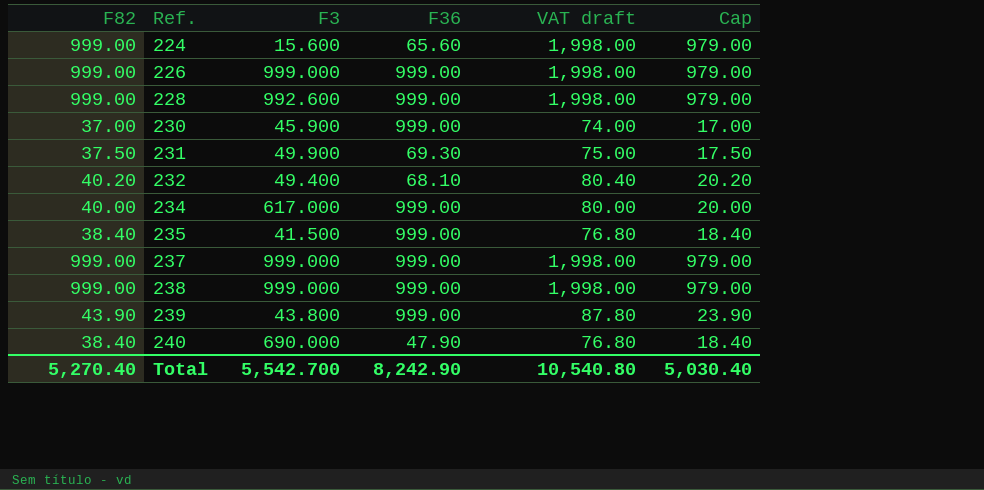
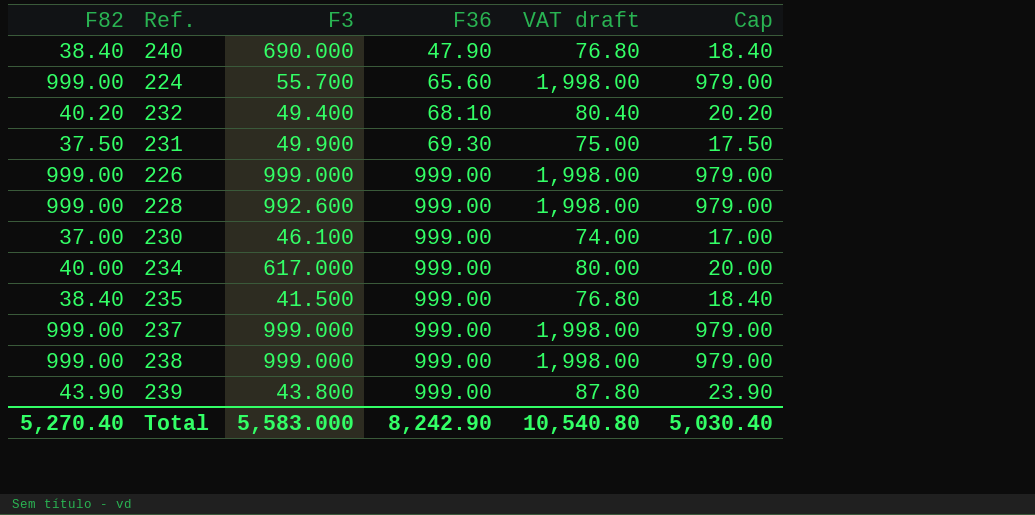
row order: Ref. ascending -> F36 ascending
224 | F3: 15.600 -> 55.700
230 | F3: 45.900 -> 46.100
Total | F3: 5,542.700 -> 5,583.000

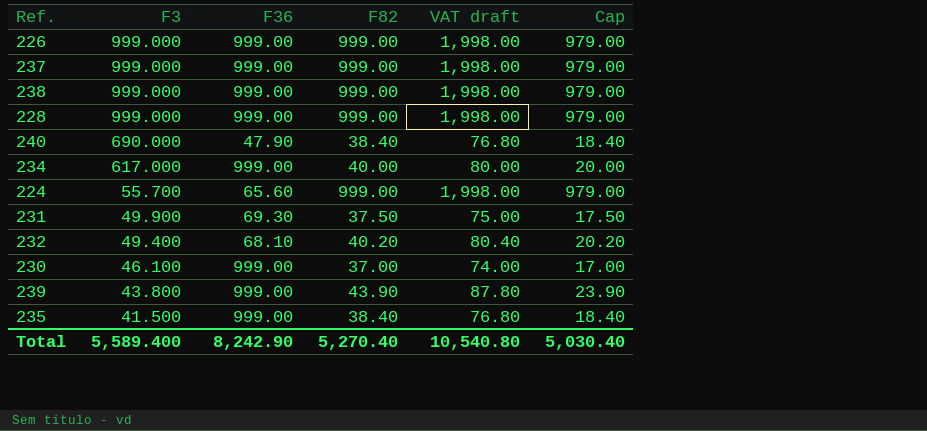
row order: F36 ascending -> F3 descending
column F82 | position: 1 -> 4
228 | F3: 992.600 -> 999.000
Total | F3: 5,583.000 -> 5,589.400

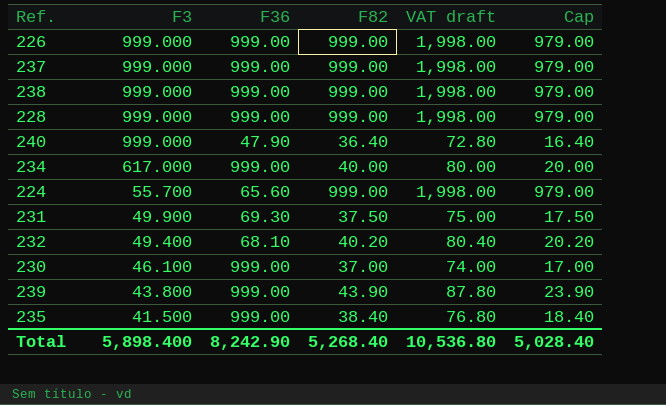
240 | F3: 690.000 -> 999.000
240 | F82: 38.40 -> 36.40
240 | VAT draft: 76.80 -> 72.80
240 | Cap: 18.40 -> 16.40
Total | F3: 5,589.400 -> 5,898.400
Total | F82: 5,270.40 -> 5,268.40
Total | VAT draft: 10,540.80 -> 10,536.80
Total | Cap: 5,030.40 -> 5,028.40

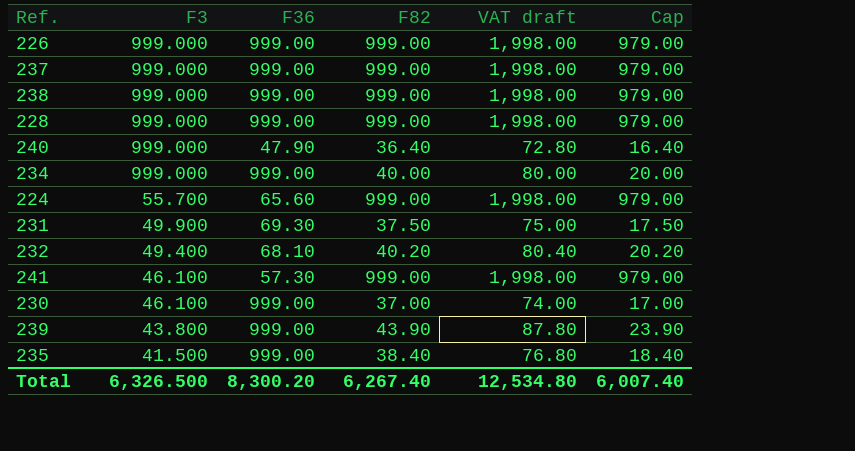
234 | F3: 617.000 -> 999.000
row 241: none -> 46.100 | 57.30 | 999.00 | 1,998.00 | 979.00
Total | F3: 5,898.400 -> 6,326.500
Total | F36: 8,242.90 -> 8,300.20
Total | F82: 5,268.40 -> 6,267.40
Total | VAT draft: 10,536.80 -> 12,534.80
Total | Cap: 5,028.40 -> 6,007.40

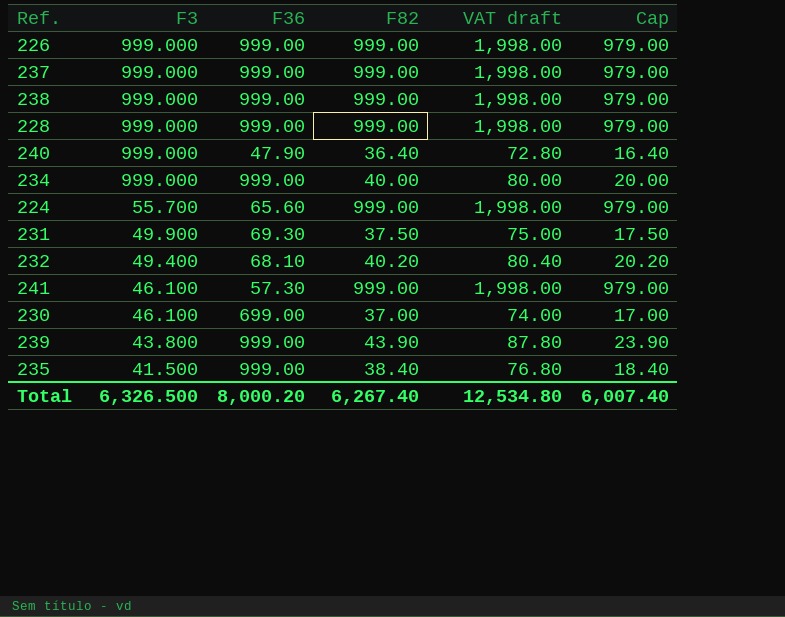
230 | F36: 999.00 -> 699.00
Total | F36: 8,300.20 -> 8,000.20

